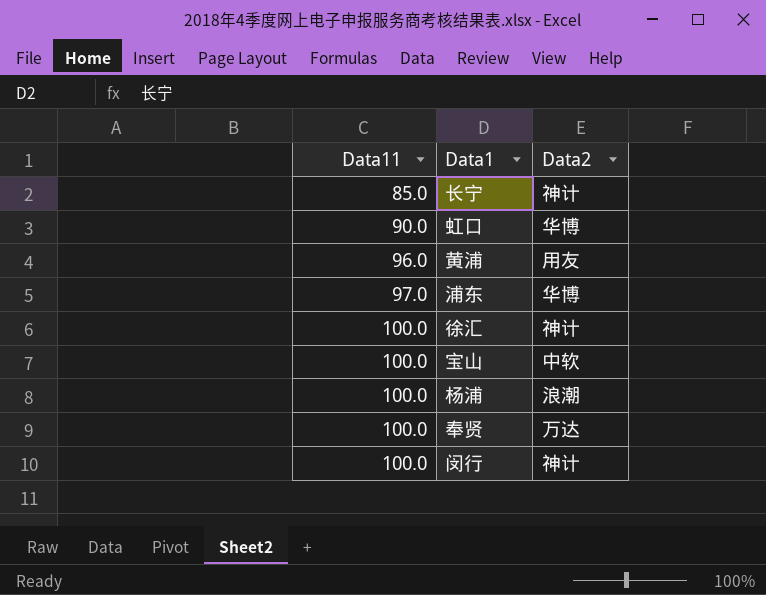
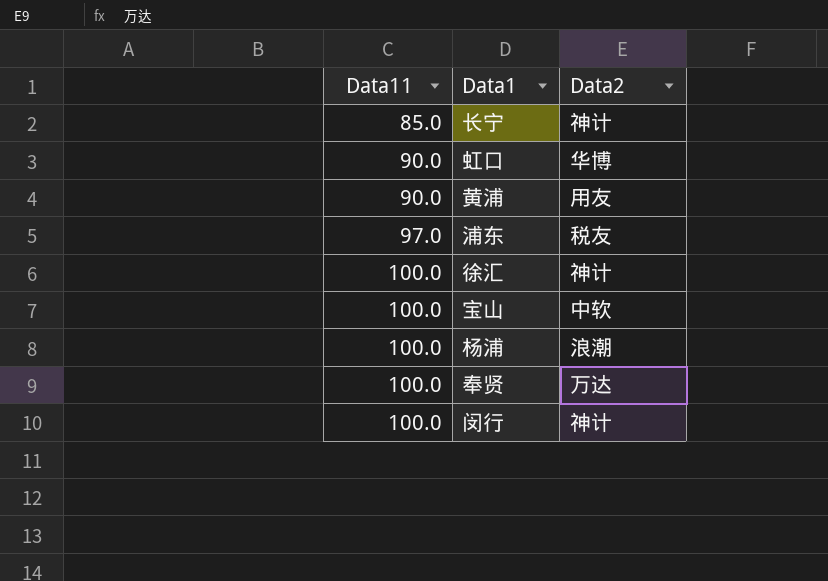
黄浦 | Data11: 96.0 -> 90.0
浦东 | Data2: 华博 -> 税友

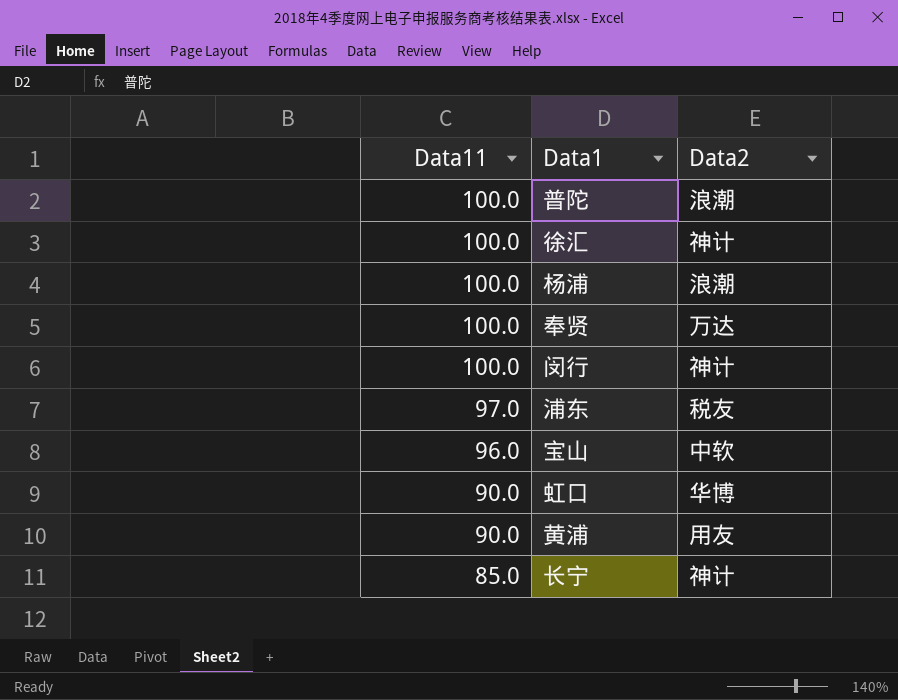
row order: Data11 ascending -> Data11 descending
row 普陀: none -> 100.0 | 浪潮
宝山 | Data11: 100.0 -> 96.0

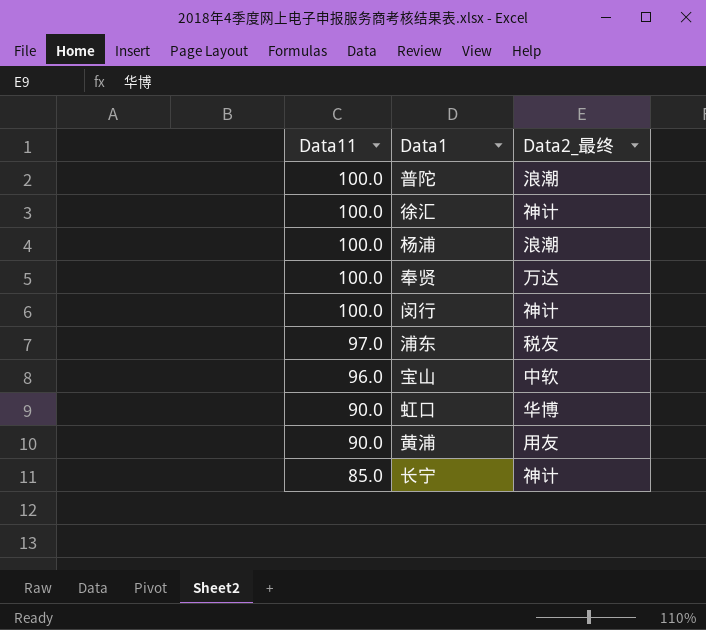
column name: Data2 -> Data2_最终

